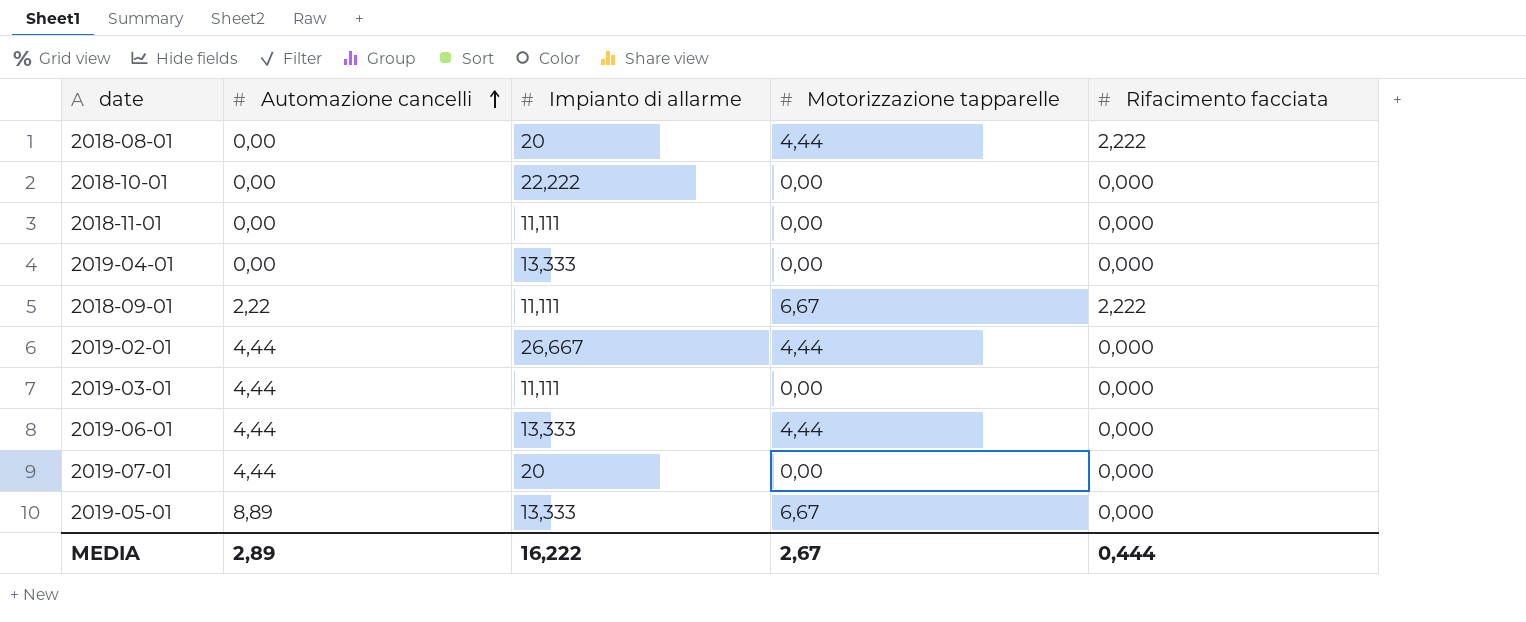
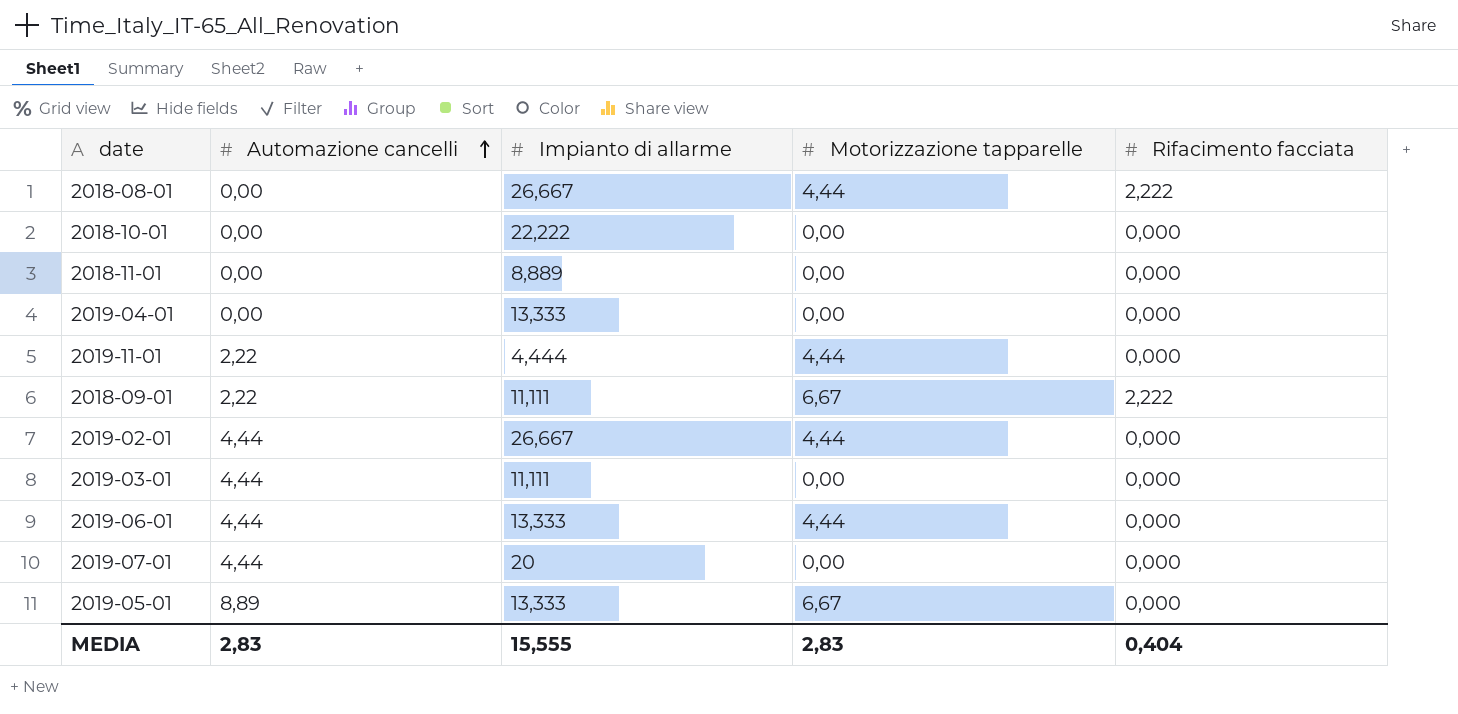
2018-08-01 | Impianto di allarme: 20 -> 26,667
2018-11-01 | Impianto di allarme: 11,111 -> 8,889
row 2019-11-01: none -> 2,22 | 4,444 | 4,44 | 0,000
MEDIA | Automazione cancelli: 2,89 -> 2,83
MEDIA | Impianto di allarme: 16,222 -> 15,555
MEDIA | Motorizzazione tapparelle: 2,67 -> 2,83
MEDIA | Rifacimento facciata: 0,444 -> 0,404

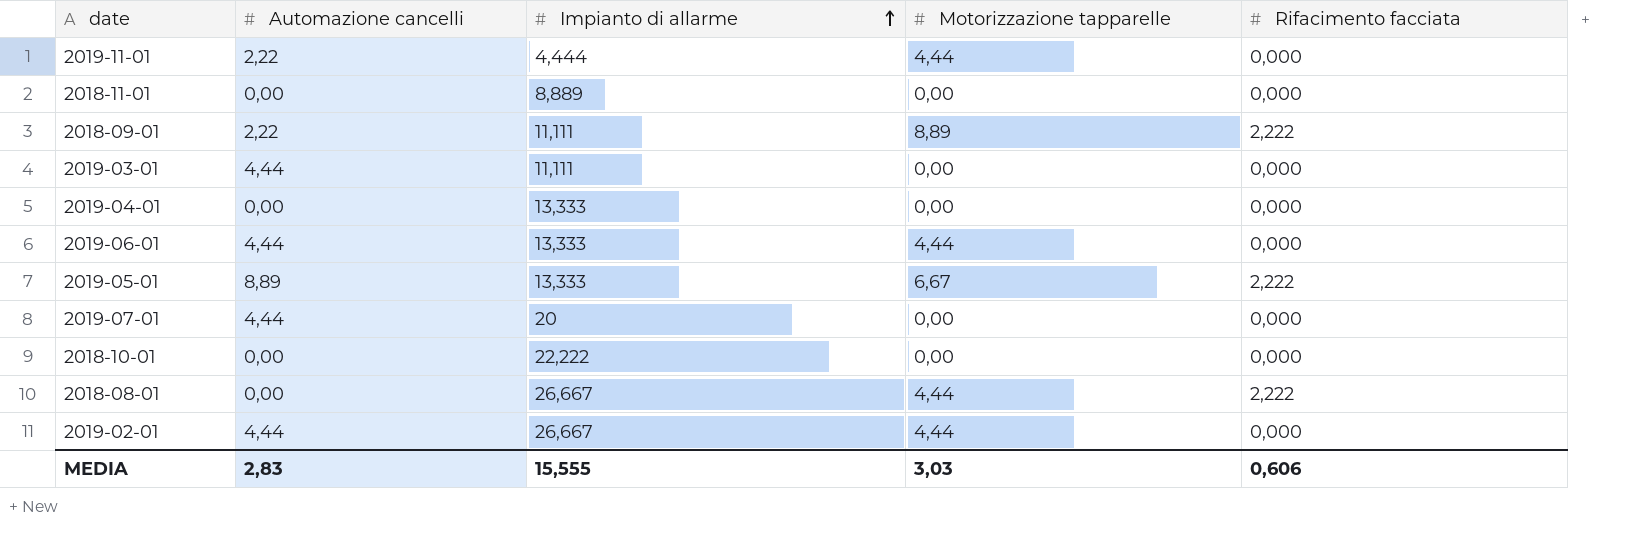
row order: Automazione cancelli ascending -> Impianto di allarme ascending
2018-09-01 | Motorizzazione tapparelle: 6,67 -> 8,89
2019-05-01 | Rifacimento facciata: 0,000 -> 2,222
MEDIA | Motorizzazione tapparelle: 2,83 -> 3,03
MEDIA | Rifacimento facciata: 0,404 -> 0,606

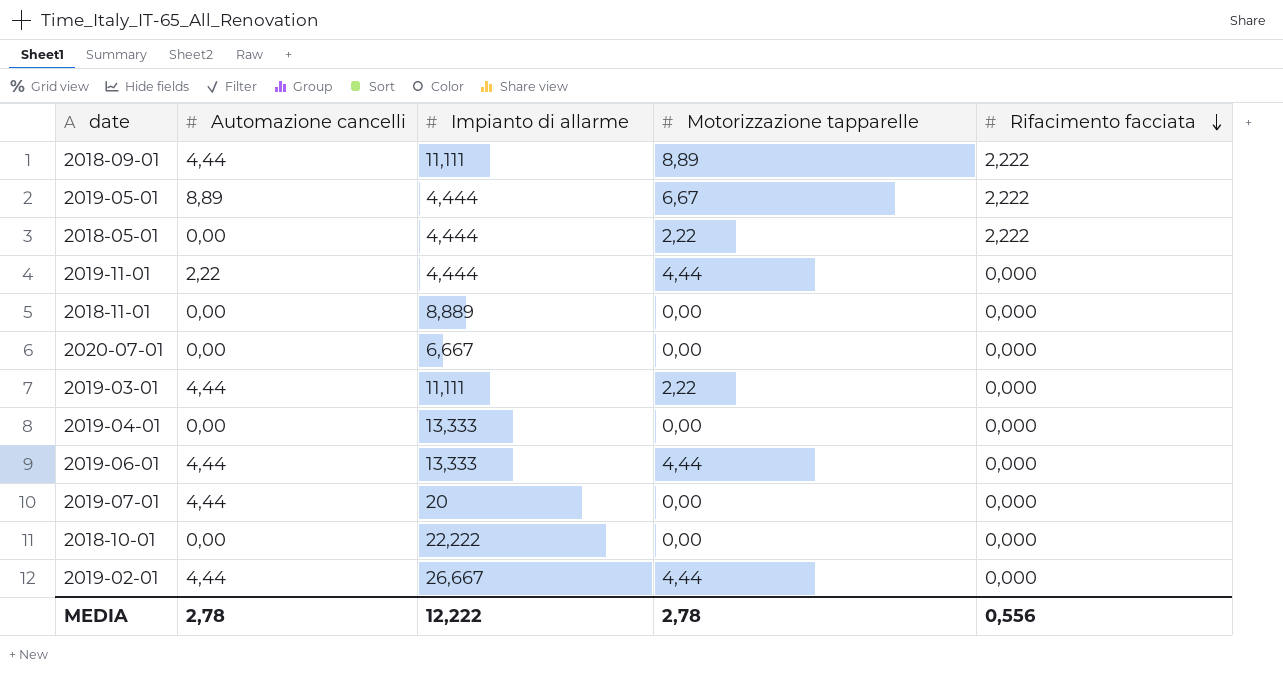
row order: Impianto di allarme ascending -> Rifacimento facciata descending
row 2018-08-01: 0,00 | 26,667 | 4,44 | 2,222 -> none
2018-09-01 | Automazione cancelli: 2,22 -> 4,44
2019-05-01 | Impianto di allarme: 13,333 -> 4,444
row 2018-05-01: none -> 0,00 | 4,444 | 2,22 | 2,222
row 2020-07-01: none -> 0,00 | 6,667 | 0,00 | 0,000
2019-03-01 | Motorizzazione tapparelle: 0,00 -> 2,22
MEDIA | Automazione cancelli: 2,83 -> 2,78
MEDIA | Impianto di allarme: 15,555 -> 12,222
MEDIA | Motorizzazione tapparelle: 3,03 -> 2,78
MEDIA | Rifacimento facciata: 0,606 -> 0,556

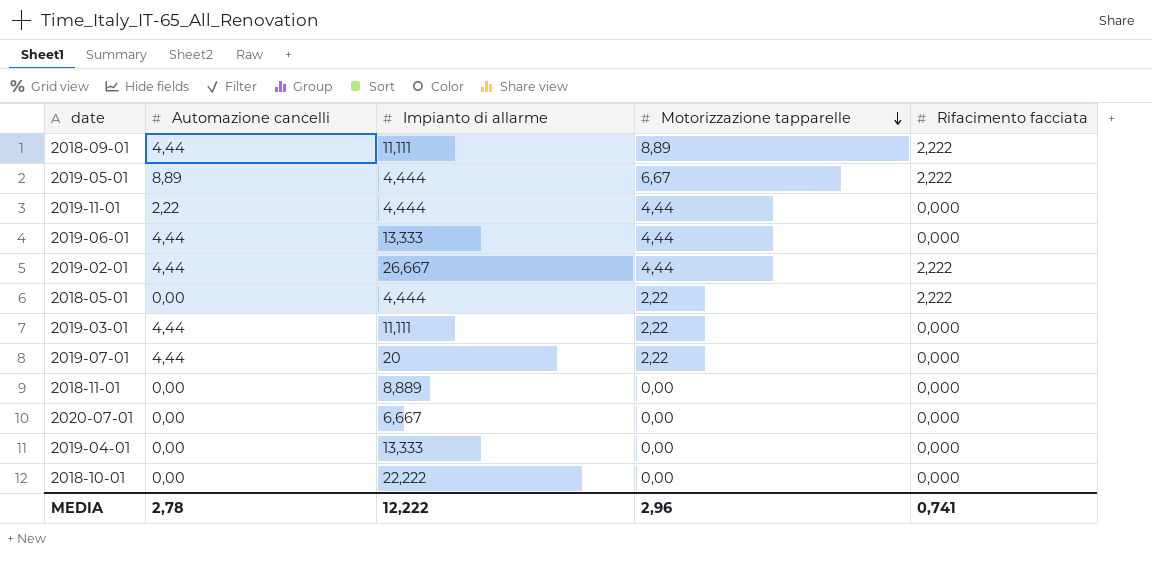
row order: Rifacimento facciata descending -> Motorizzazione tapparelle descending
2019-02-01 | Rifacimento facciata: 0,000 -> 2,222
2019-07-01 | Motorizzazione tapparelle: 0,00 -> 2,22
MEDIA | Motorizzazione tapparelle: 2,78 -> 2,96
MEDIA | Rifacimento facciata: 0,556 -> 0,741

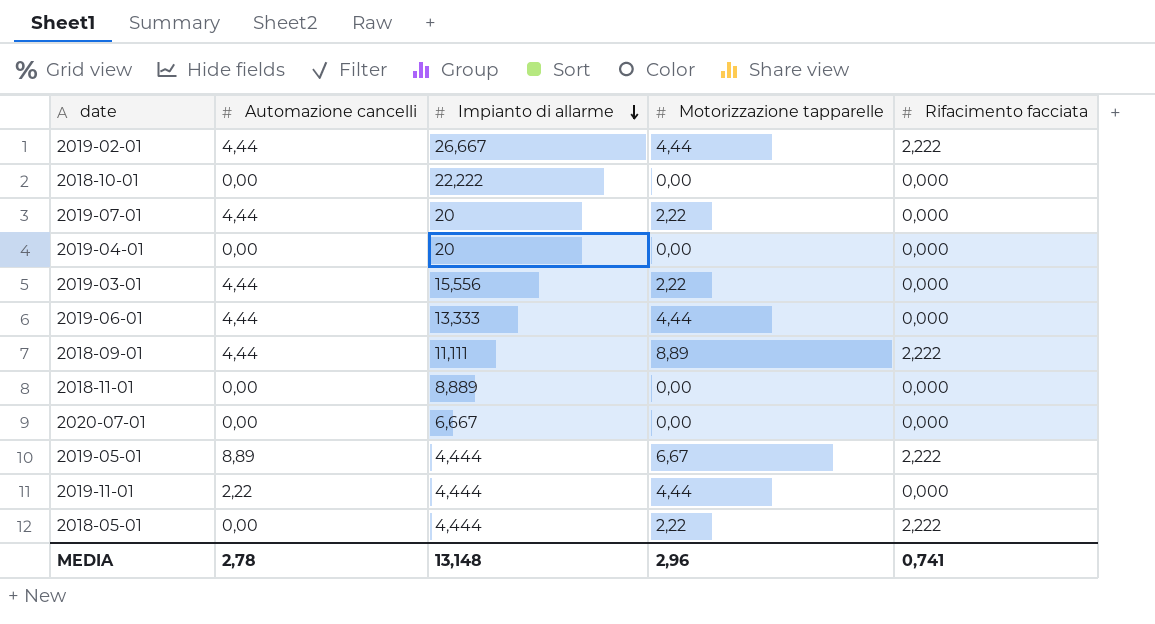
row order: Motorizzazione tapparelle descending -> Impianto di allarme descending
2019-04-01 | Impianto di allarme: 13,333 -> 20
2019-03-01 | Impianto di allarme: 11,111 -> 15,556
MEDIA | Impianto di allarme: 12,222 -> 13,148

